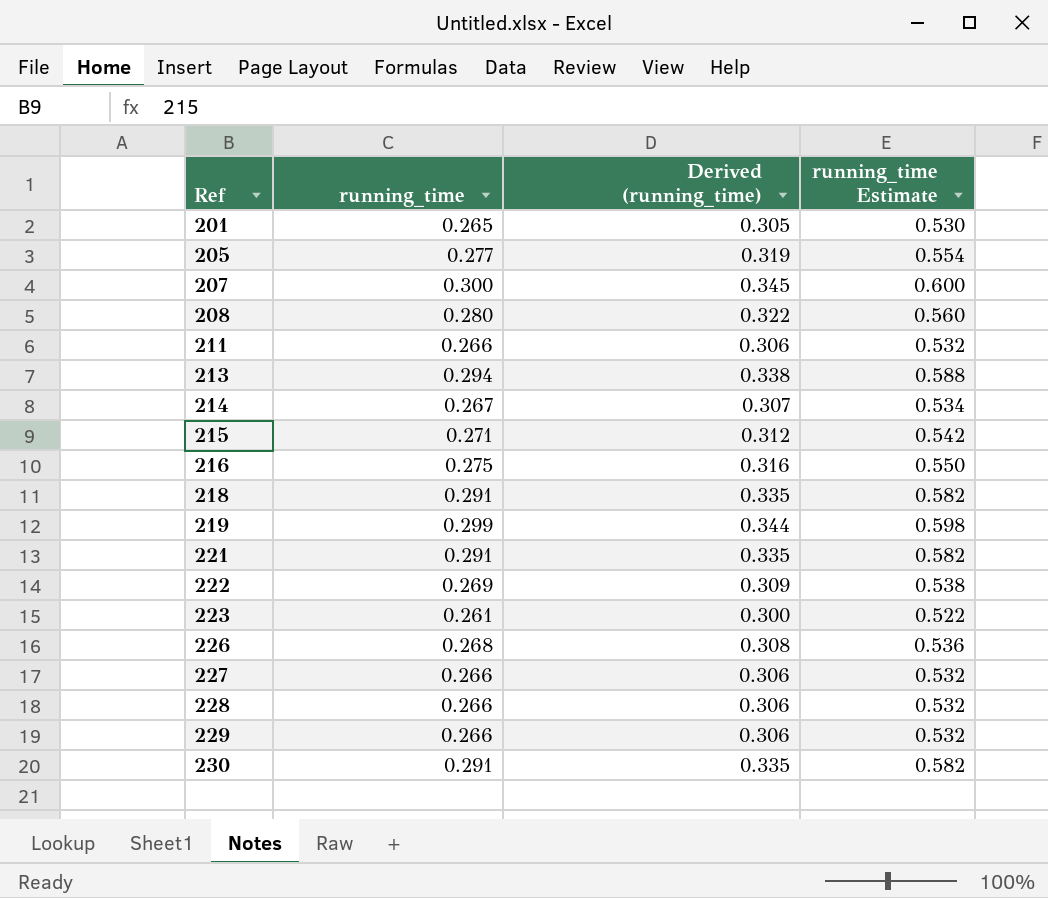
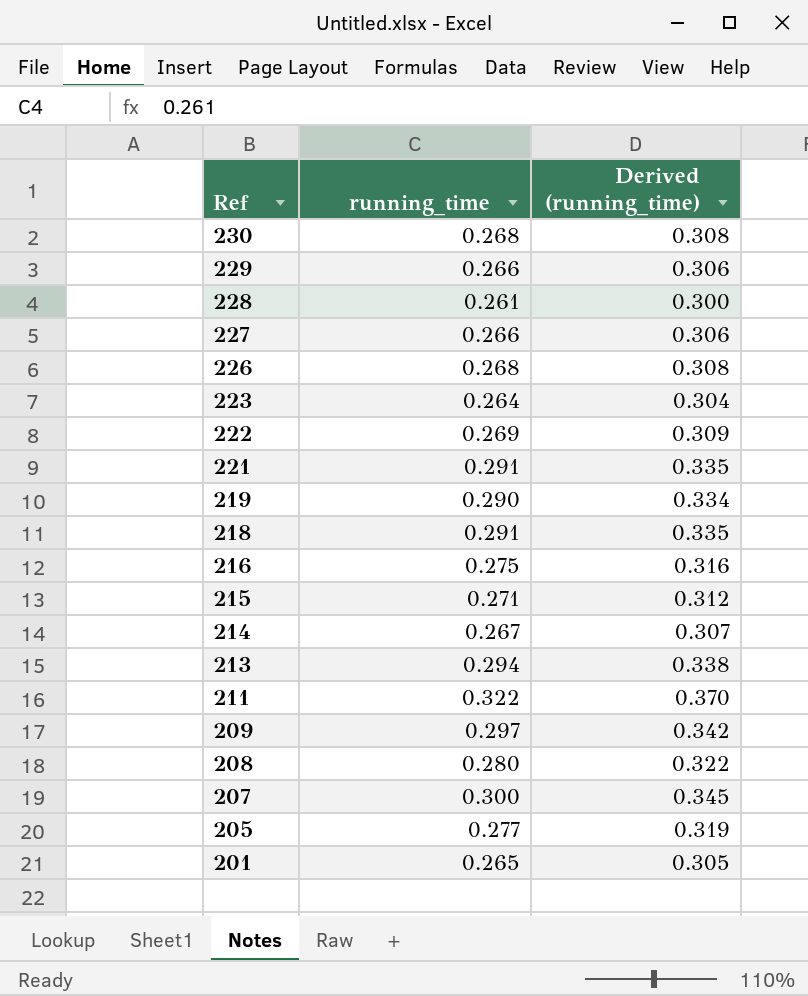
row order: Ref ascending -> Ref descending
column running_time Estimate | formula: [running_time] * 2 -> none
230 | running_time: 0.291 -> 0.268
230 | Derived (running_time): 0.335 -> 0.308
228 | running_time: 0.266 -> 0.261
228 | Derived (running_time): 0.306 -> 0.300
223 | running_time: 0.261 -> 0.264
223 | Derived (running_time): 0.300 -> 0.304
219 | running_time: 0.299 -> 0.290
219 | Derived (running_time): 0.344 -> 0.334
211 | running_time: 0.266 -> 0.322
211 | Derived (running_time): 0.306 -> 0.370
row 209: none -> 0.297 | 0.342

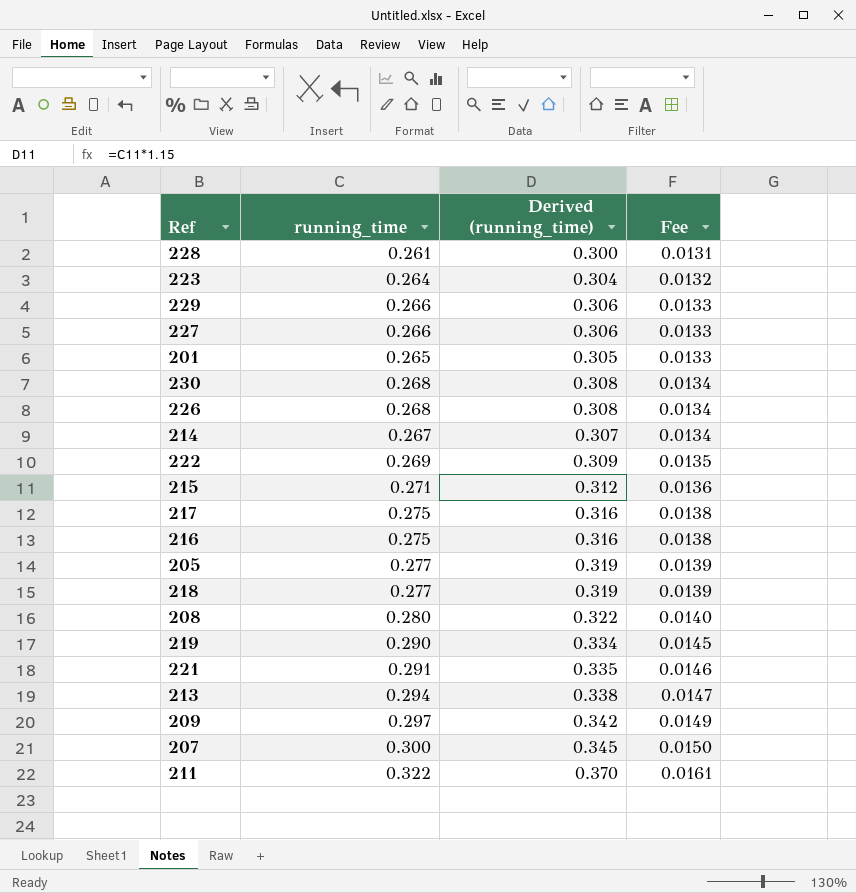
row order: Ref descending -> Fee ascending
column Fee | formula: none -> [running_time] * 0.05
row 217: none -> 0.275 | 0.316 | 0.0138
218 | running_time: 0.291 -> 0.277
218 | Derived (running_time): 0.335 -> 0.319

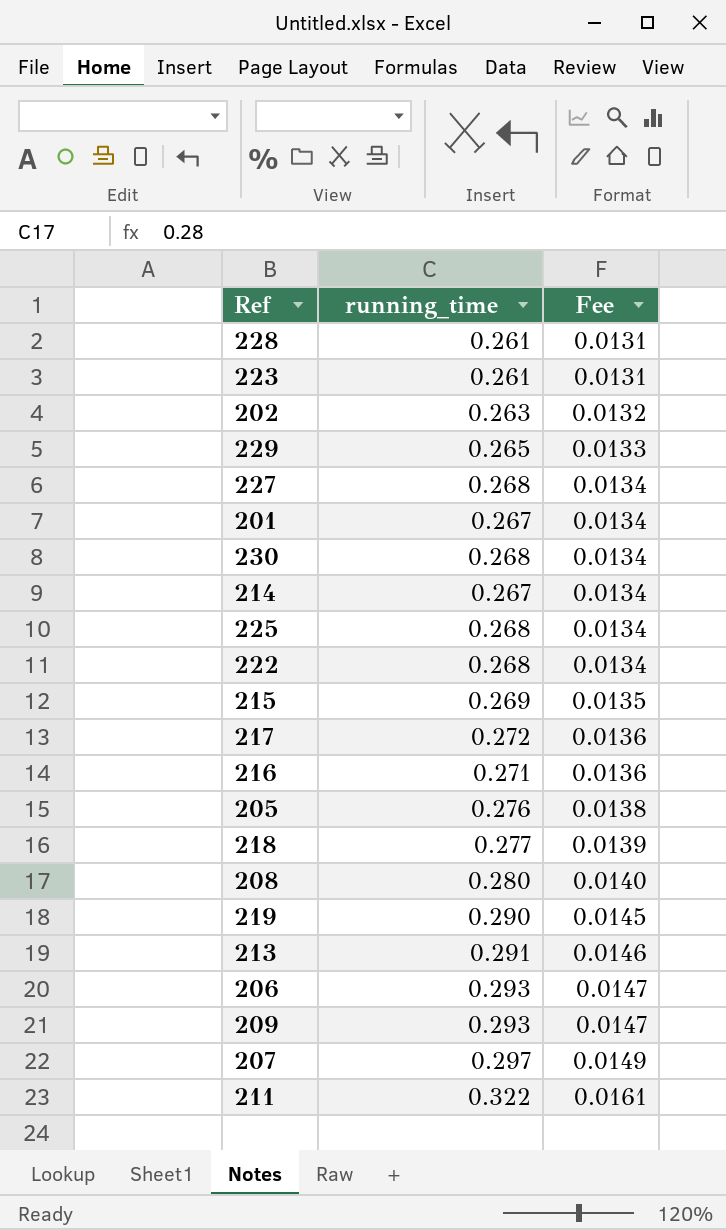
column Derived (running_time) | formula: [running_time] * 1.15 -> none
row 226: 0.268 | 0.308 | 0.0134 -> none
row 221: 0.291 | 0.335 | 0.0146 -> none
223 | running_time: 0.264 -> 0.261
223 | Fee: 0.0132 -> 0.0131
row 202: none -> 0.263 | 0.0132
229 | running_time: 0.266 -> 0.265
227 | running_time: 0.266 -> 0.268
227 | Fee: 0.0133 -> 0.0134
201 | running_time: 0.265 -> 0.267
201 | Fee: 0.0133 -> 0.0134
row 225: none -> 0.268 | 0.0134
222 | running_time: 0.269 -> 0.268
222 | Fee: 0.0135 -> 0.0134
215 | running_time: 0.271 -> 0.269
215 | Fee: 0.0136 -> 0.0135
217 | running_time: 0.275 -> 0.272
217 | Fee: 0.0138 -> 0.0136
216 | running_time: 0.275 -> 0.271
216 | Fee: 0.0138 -> 0.0136
205 | running_time: 0.277 -> 0.276
205 | Fee: 0.0139 -> 0.0138
213 | running_time: 0.294 -> 0.291
213 | Fee: 0.0147 -> 0.0146
row 206: none -> 0.293 | 0.0147
209 | running_time: 0.297 -> 0.293
209 | Fee: 0.0149 -> 0.0147
207 | running_time: 0.300 -> 0.297
207 | Fee: 0.0150 -> 0.0149

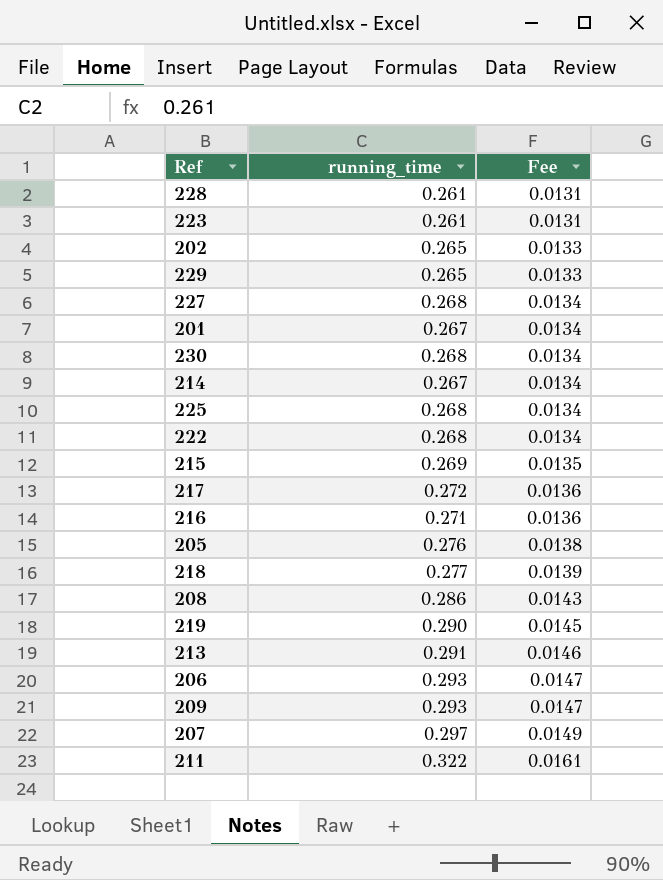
202 | running_time: 0.263 -> 0.265
202 | Fee: 0.0132 -> 0.0133
208 | running_time: 0.280 -> 0.286
208 | Fee: 0.0140 -> 0.0143

